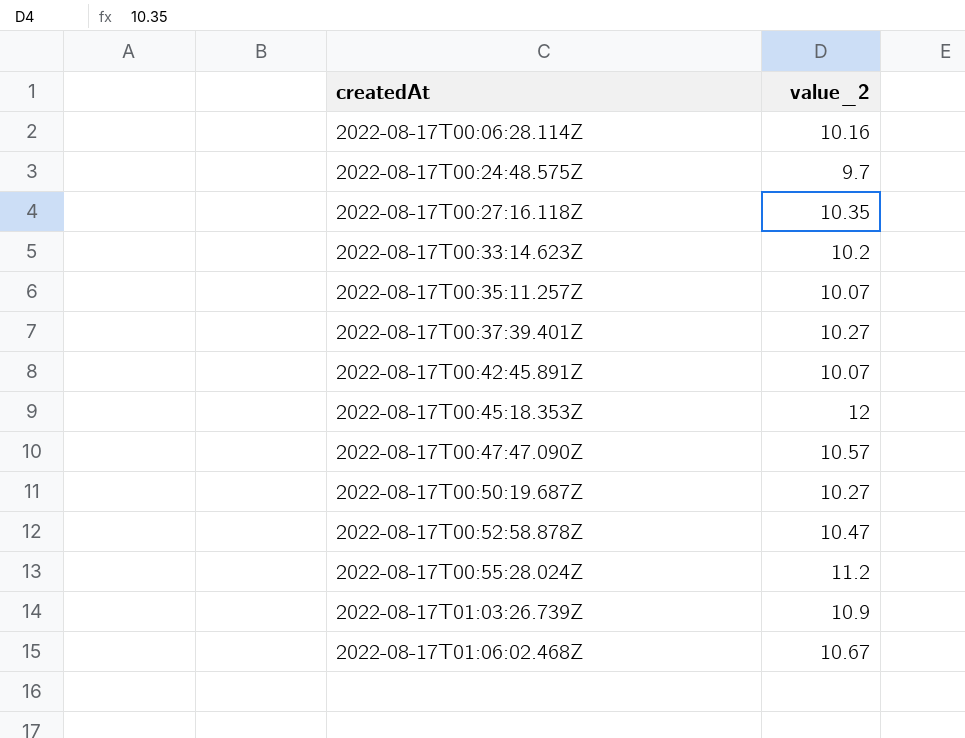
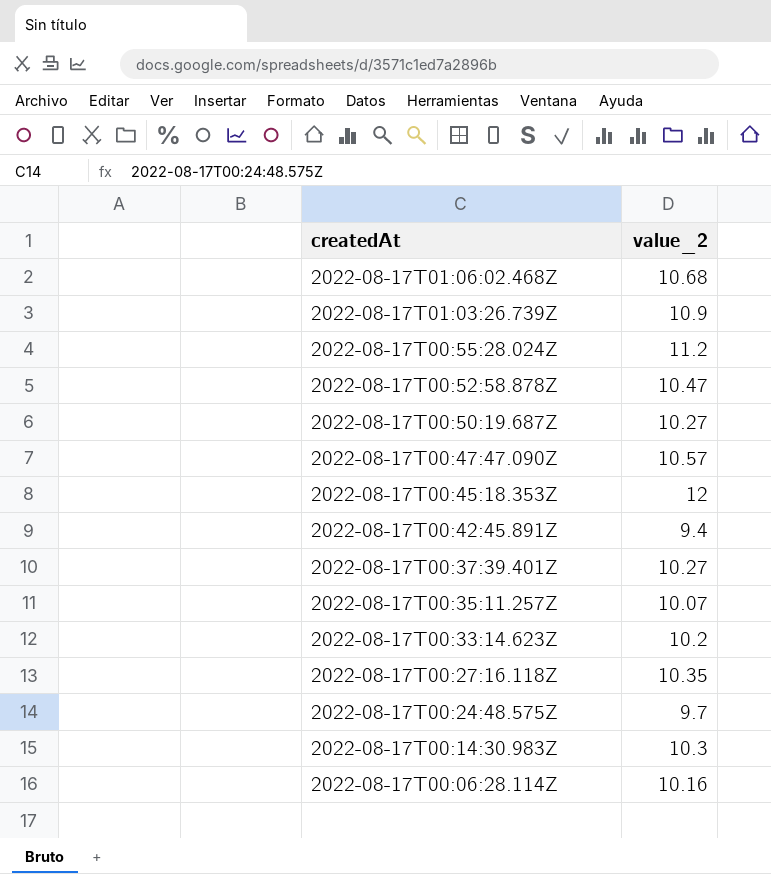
row order: createdAt ascending -> createdAt descending
2022-08-17T01:06:02.468Z | value_2: 10.67 -> 10.68
2022-08-17T00:42:45.891Z | value_2: 10.07 -> 9.4
row 2022-08-17T00:14:30.983Z: none -> 10.3

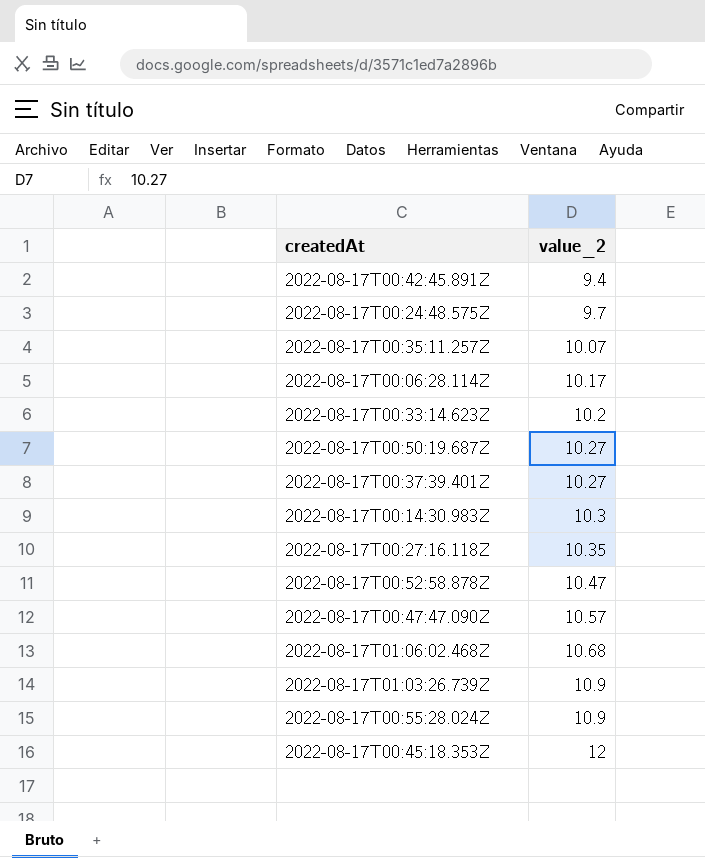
row order: createdAt descending -> value_2 ascending
2022-08-17T00:06:28.114Z | value_2: 10.16 -> 10.17
2022-08-17T00:55:28.024Z | value_2: 11.2 -> 10.9

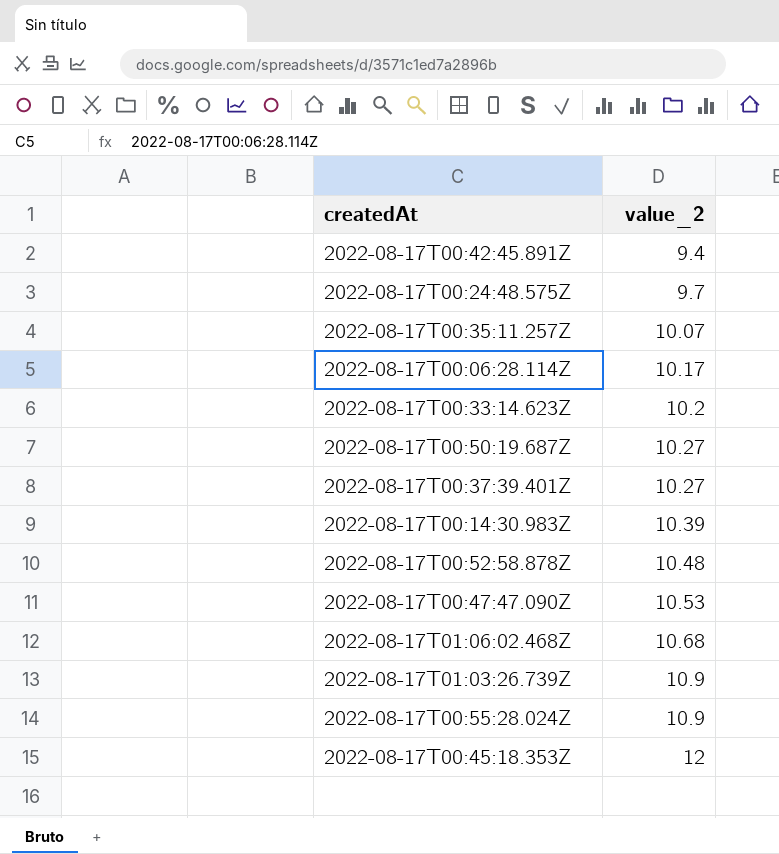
row 2022-08-17T00:27:16.118Z: 10.35 -> none
2022-08-17T00:14:30.983Z | value_2: 10.3 -> 10.39
2022-08-17T00:52:58.878Z | value_2: 10.47 -> 10.48
2022-08-17T00:47:47.090Z | value_2: 10.57 -> 10.53

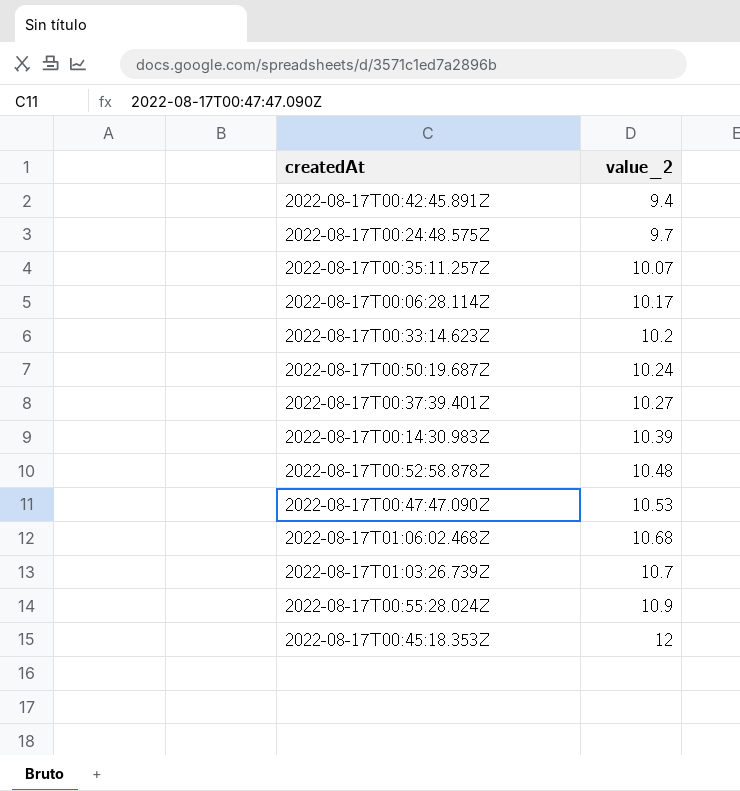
2022-08-17T00:50:19.687Z | value_2: 10.27 -> 10.24
2022-08-17T01:03:26.739Z | value_2: 10.9 -> 10.7

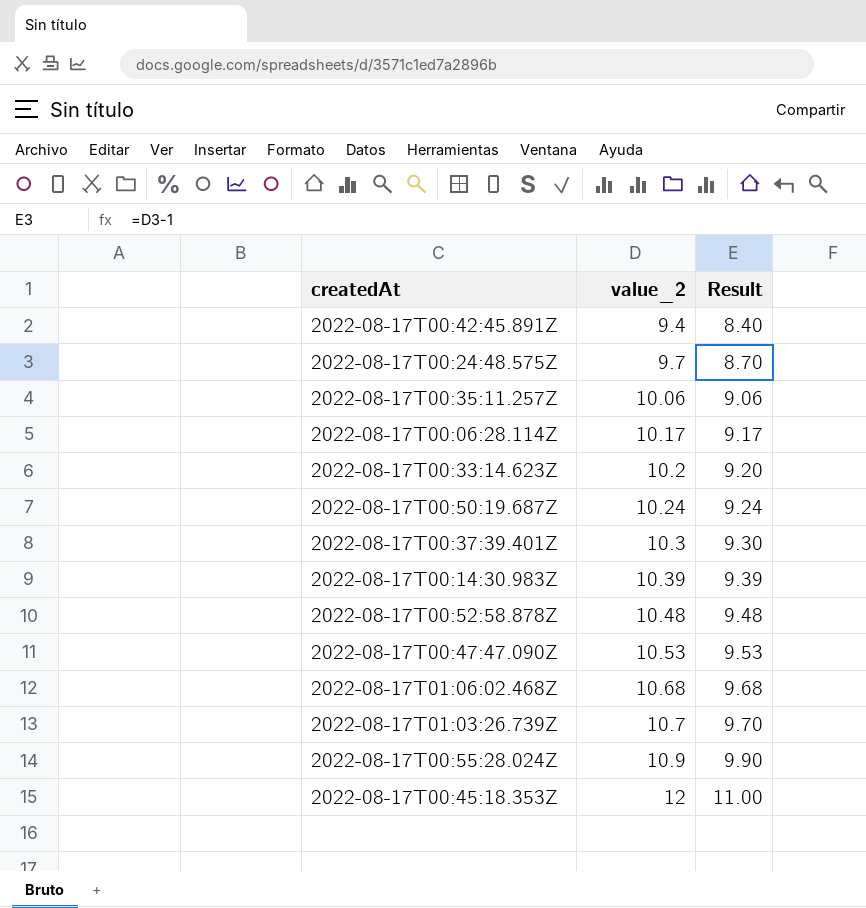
column Result | formula: none -> [value_2] - 1
2022-08-17T00:35:11.257Z | value_2: 10.07 -> 10.06
2022-08-17T00:37:39.401Z | value_2: 10.27 -> 10.3

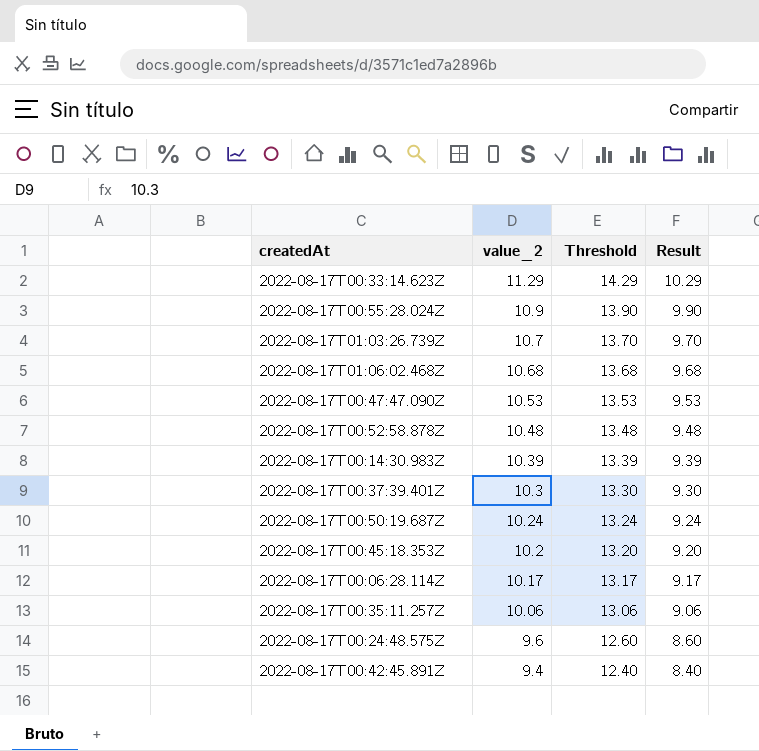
row order: value_2 ascending -> value_2 descending
column Threshold | formula: none -> [value_2] + 3
2022-08-17T00:33:14.623Z | value_2: 10.2 -> 11.29
2022-08-17T00:33:14.623Z | Result: 9.20 -> 10.29
2022-08-17T00:45:18.353Z | value_2: 12 -> 10.2
2022-08-17T00:45:18.353Z | Result: 11.00 -> 9.20
2022-08-17T00:24:48.575Z | value_2: 9.7 -> 9.6
2022-08-17T00:24:48.575Z | Result: 8.70 -> 8.60

